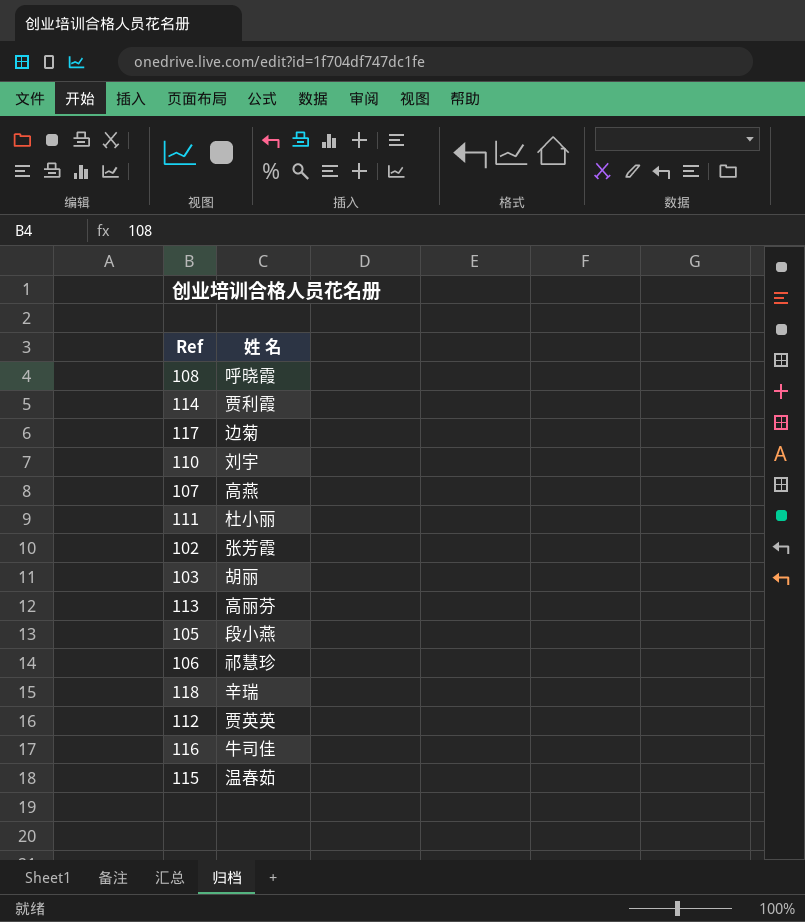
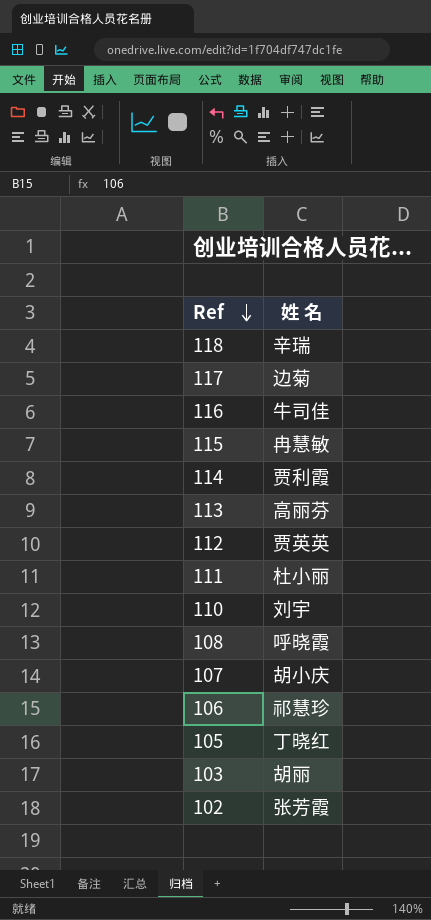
row order: none -> Ref descending
115 | 姓 名: 温春茹 -> 冉慧敏
107 | 姓 名: 高燕 -> 胡小庆
105 | 姓 名: 段小燕 -> 丁晓红

